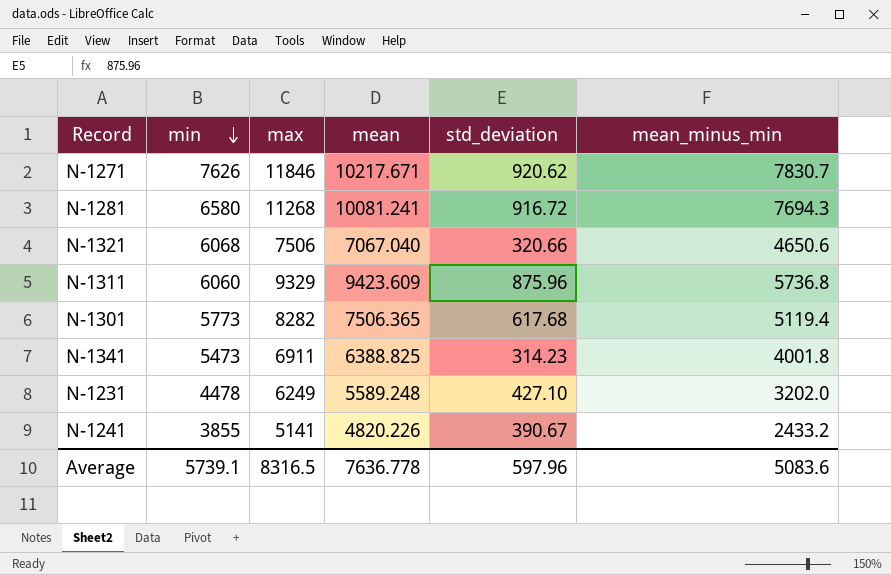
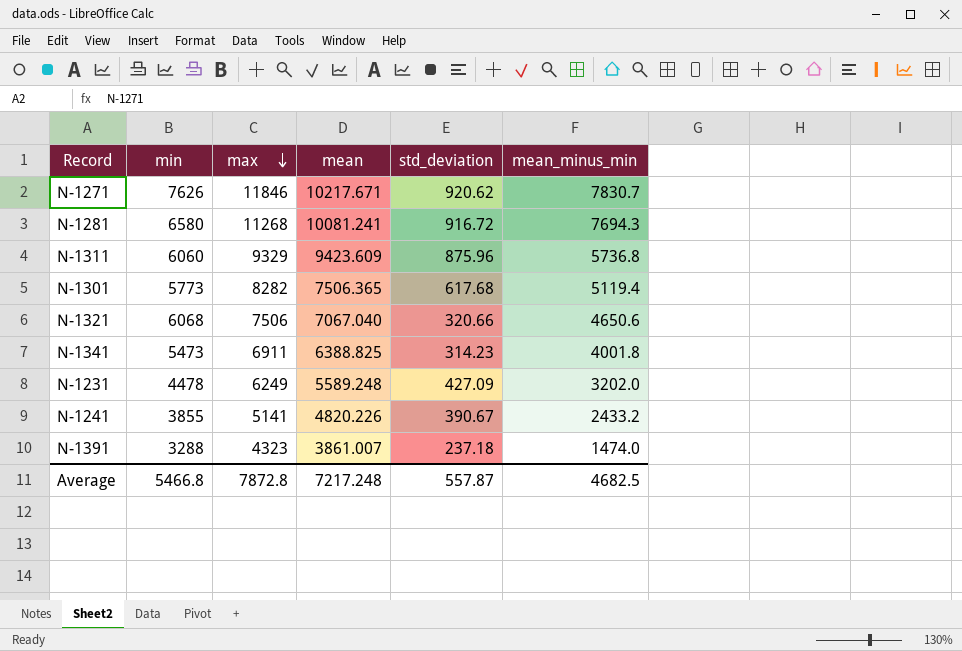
row order: min descending -> max descending
N-1231 | std_deviation: 427.10 -> 427.09
row N-1391: none -> 3288 | 4323 | 3861.007 | 237.18 | 1474.0
Average | min: 5739.1 -> 5466.8
Average | max: 8316.5 -> 7872.8
Average | mean: 7636.778 -> 7217.248
Average | std_deviation: 597.96 -> 557.87
Average | mean_minus_min: 5083.6 -> 4682.5

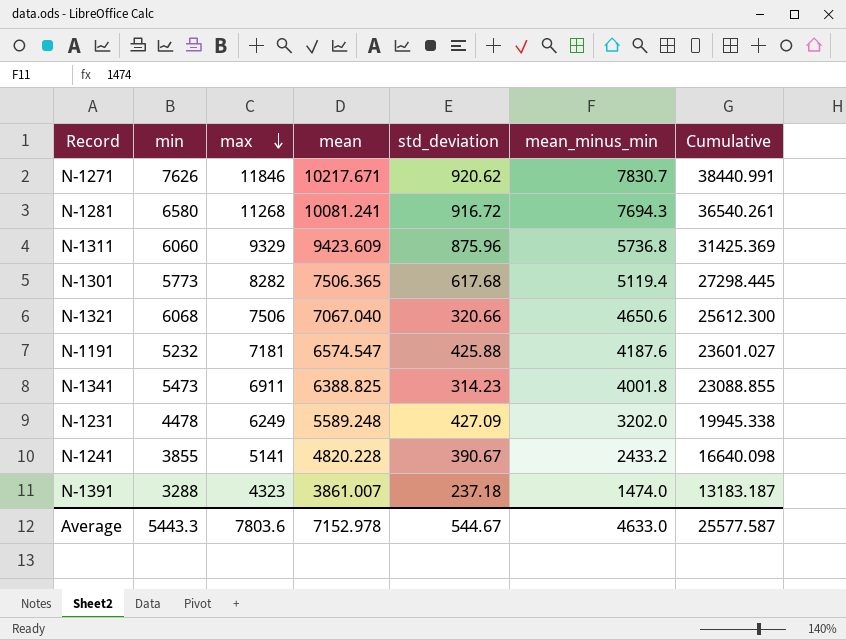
column Cumulative | formula: none -> [min] + [max] + [mean] + [std_deviation] + [mean_minus_min]
row N-1191: none -> 5232 | 7181 | 6574.547 | 425.88 | 4187.6 | 23601.027
N-1241 | mean: 4820.226 -> 4820.228
Average | min: 5466.8 -> 5443.3
Average | max: 7872.8 -> 7803.6
Average | mean: 7217.248 -> 7152.978
Average | std_deviation: 557.87 -> 544.67
Average | mean_minus_min: 4682.5 -> 4633.0

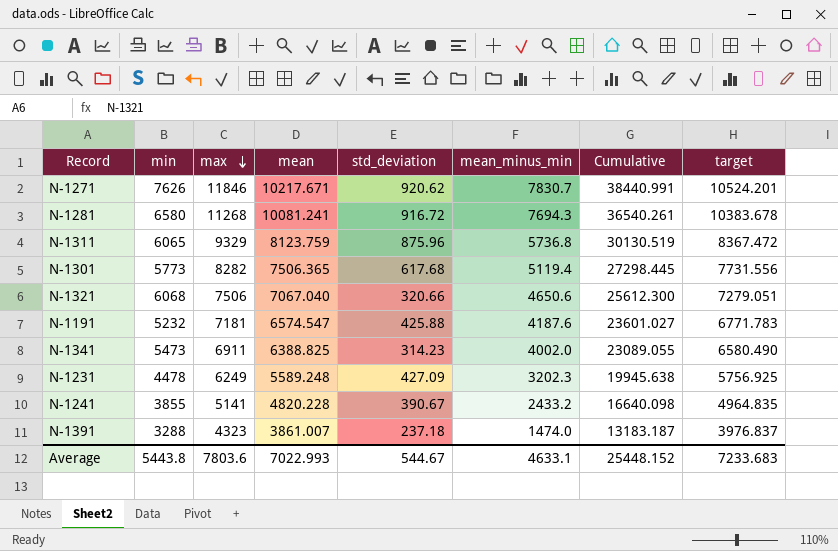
column target | formula: none -> [mean] * 1.03
N-1311 | min: 6060 -> 6065
N-1311 | mean: 9423.609 -> 8123.759
N-1311 | Cumulative: 31425.369 -> 30130.519
N-1341 | mean_minus_min: 4001.8 -> 4002.0
N-1341 | Cumulative: 23088.855 -> 23089.055
N-1231 | mean_minus_min: 3202.0 -> 3202.3
N-1231 | Cumulative: 19945.338 -> 19945.638
Average | min: 5443.3 -> 5443.8
Average | mean: 7152.978 -> 7022.993
Average | mean_minus_min: 4633.0 -> 4633.1
Average | Cumulative: 25577.587 -> 25448.152

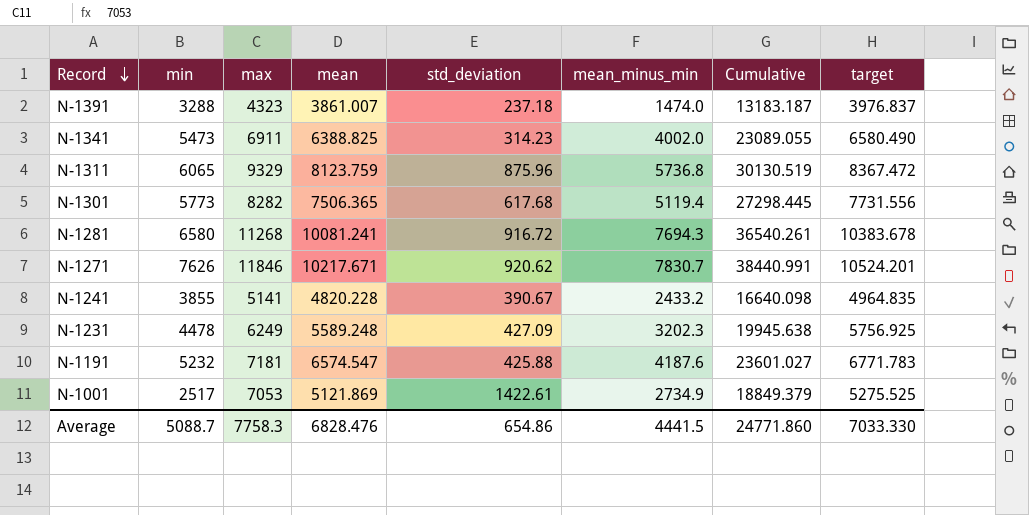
row order: max descending -> Record descending
row N-1321: 6068 | 7506 | 7067.040 | 320.66 | 4650.6 | 25612.300 | 7279.051 -> none
row N-1001: none -> 2517 | 7053 | 5121.869 | 1422.61 | 2734.9 | 18849.379 | 5275.525
Average | min: 5443.8 -> 5088.7
Average | max: 7803.6 -> 7758.3
Average | mean: 7022.993 -> 6828.476
Average | std_deviation: 544.67 -> 654.86
Average | mean_minus_min: 4633.1 -> 4441.5
Average | Cumulative: 25448.152 -> 24771.860
Average | target: 7233.683 -> 7033.330

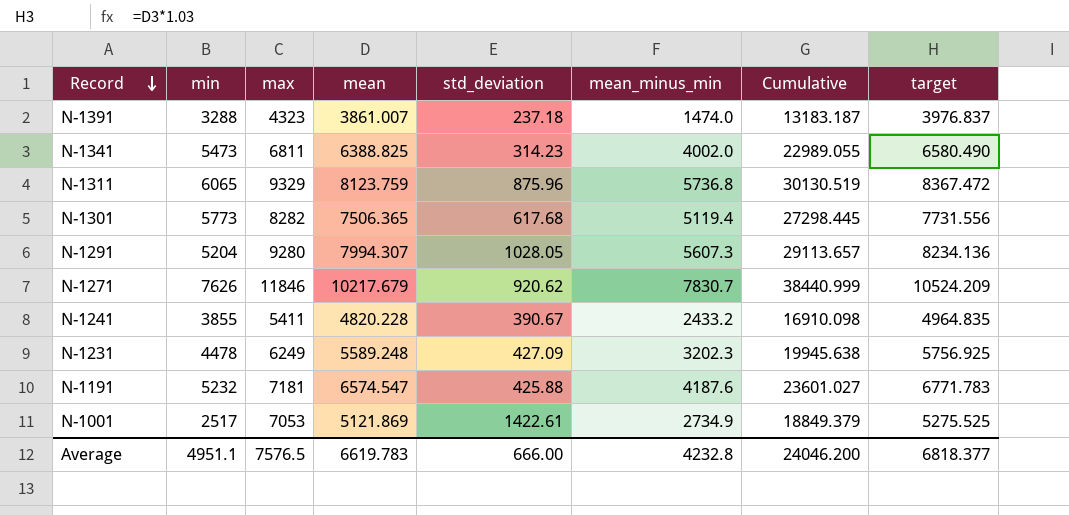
row N-1281: 6580 | 11268 | 10081.241 | 916.72 | 7694.3 | 36540.261 | 10383.678 -> none
N-1341 | max: 6911 -> 6811
N-1341 | Cumulative: 23089.055 -> 22989.055
row N-1291: none -> 5204 | 9280 | 7994.307 | 1028.05 | 5607.3 | 29113.657 | 8234.136
N-1271 | mean: 10217.671 -> 10217.679
N-1271 | Cumulative: 38440.991 -> 38440.999
N-1271 | target: 10524.201 -> 10524.209
N-1241 | max: 5141 -> 5411
N-1241 | Cumulative: 16640.098 -> 16910.098
Average | min: 5088.7 -> 4951.1
Average | max: 7758.3 -> 7576.5
Average | mean: 6828.476 -> 6619.783
Average | std_deviation: 654.86 -> 666.00
Average | mean_minus_min: 4441.5 -> 4232.8
Average | Cumulative: 24771.860 -> 24046.200
Average | target: 7033.330 -> 6818.377

